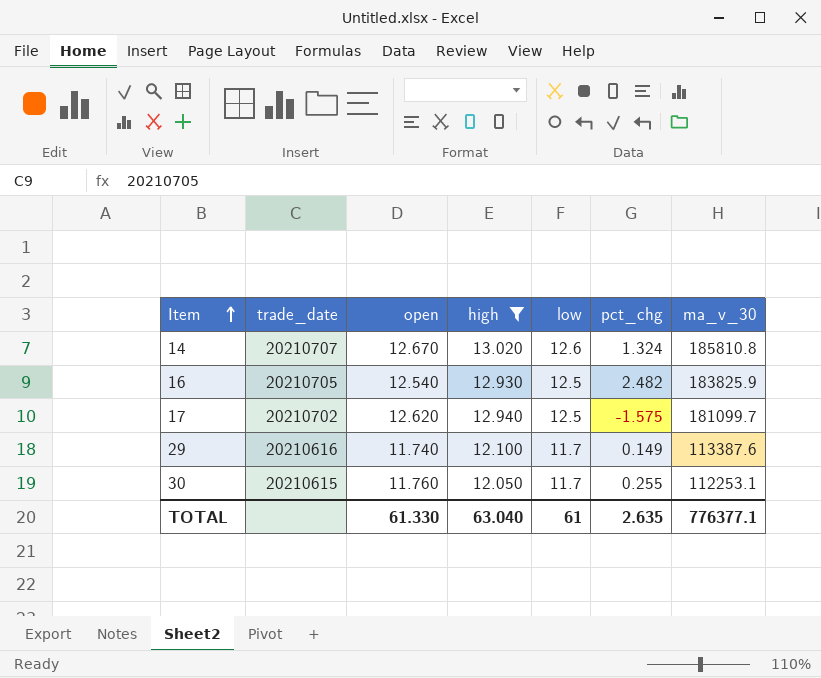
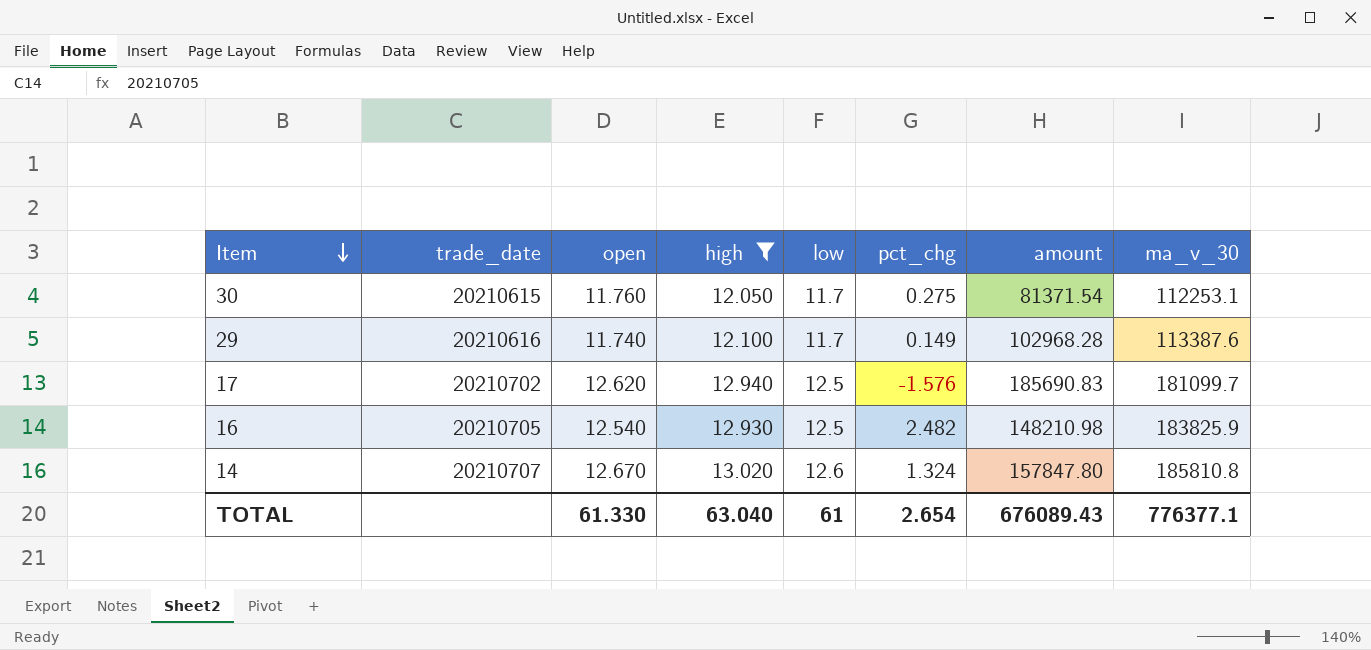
row order: Item ascending -> Item descending
column amount | position: none -> 7
30 | pct_chg: 0.255 -> 0.275
17 | pct_chg: -1.575 -> -1.576
TOTAL | pct_chg: 2.635 -> 2.654

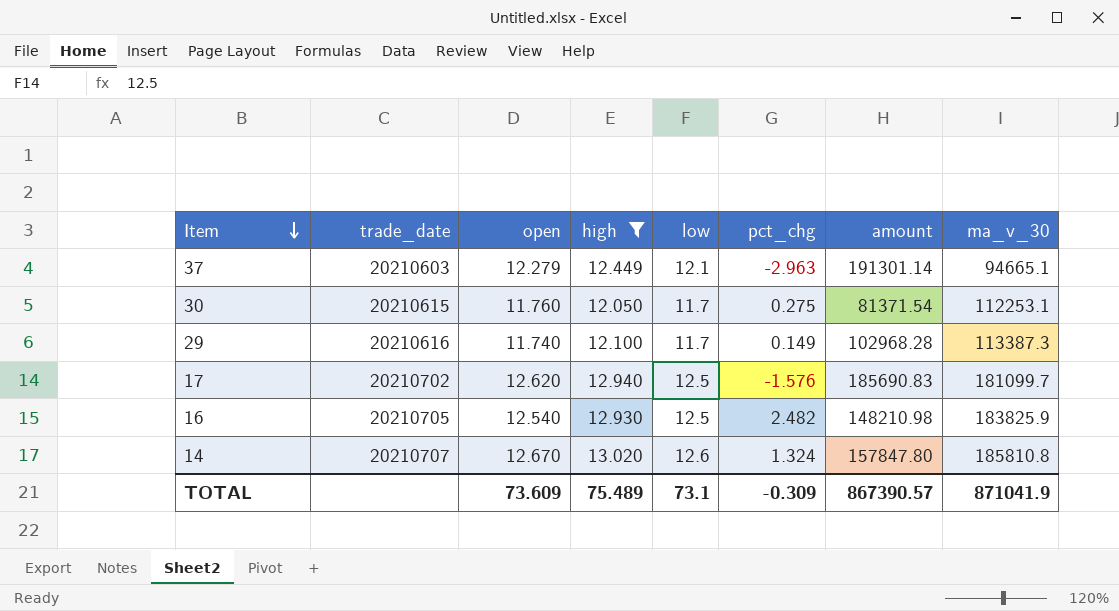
row 37: none -> 20210603 | 12.279 | 12.449 | 12.1 | -2.963 | 191301.14 | 94665.1
29 | ma_v_30: 113387.6 -> 113387.3
TOTAL | open: 61.330 -> 73.609
TOTAL | high: 63.040 -> 75.489
TOTAL | low: 61 -> 73.1
TOTAL | pct_chg: 2.654 -> -0.309
TOTAL | amount: 676089.43 -> 867390.57
TOTAL | ma_v_30: 776377.1 -> 871041.9

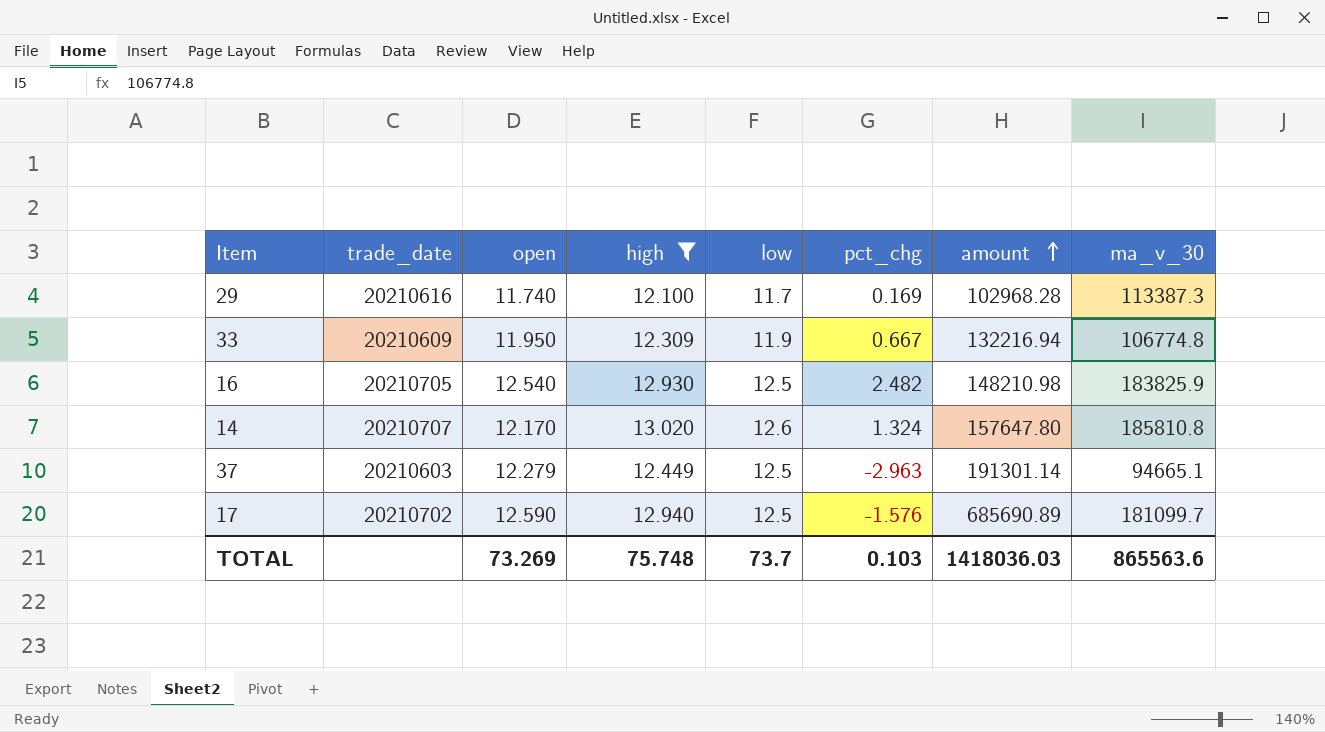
row order: Item descending -> amount ascending
row 30: 20210615 | 11.760 | 12.050 | 11.7 | 0.275 | 81371.54 | 112253.1 -> none
29 | pct_chg: 0.149 -> 0.169
row 33: none -> 20210609 | 11.950 | 12.309 | 11.9 | 0.667 | 132216.94 | 106774.8
14 | open: 12.670 -> 12.170
14 | amount: 157847.80 -> 157647.80
37 | low: 12.1 -> 12.5
17 | open: 12.620 -> 12.590
17 | amount: 185690.83 -> 685690.89
TOTAL | open: 73.609 -> 73.269
TOTAL | high: 75.489 -> 75.748
TOTAL | low: 73.1 -> 73.7
TOTAL | pct_chg: -0.309 -> 0.103
TOTAL | amount: 867390.57 -> 1418036.03
TOTAL | ma_v_30: 871041.9 -> 865563.6

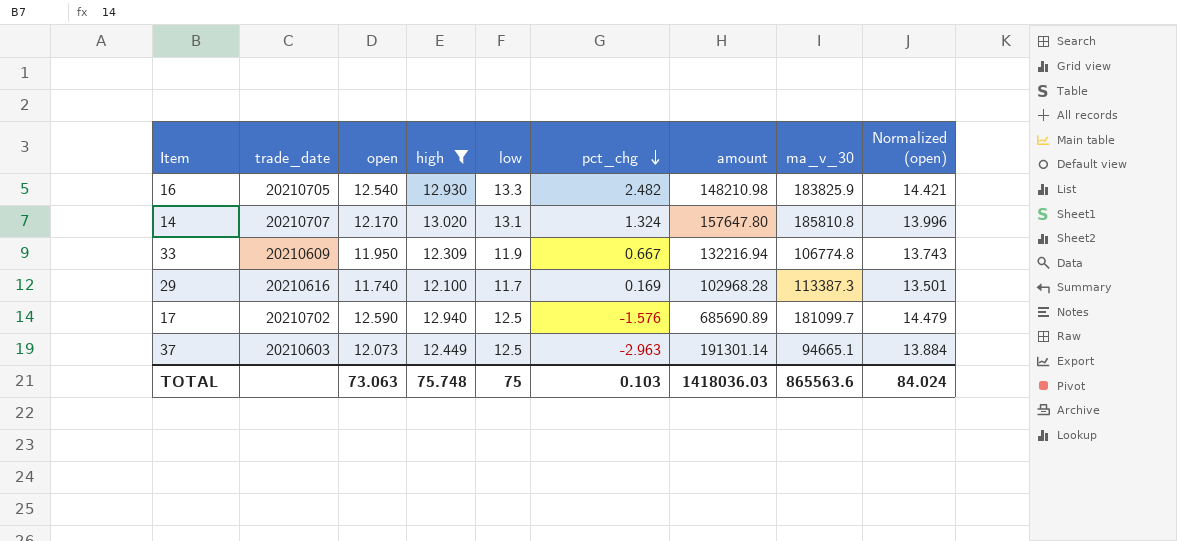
row order: amount ascending -> pct_chg descending
column Normalized (open) | formula: none -> [open] * 1.15
16 | low: 12.5 -> 13.3
14 | low: 12.6 -> 13.1
37 | open: 12.279 -> 12.073
TOTAL | open: 73.269 -> 73.063
TOTAL | low: 73.7 -> 75

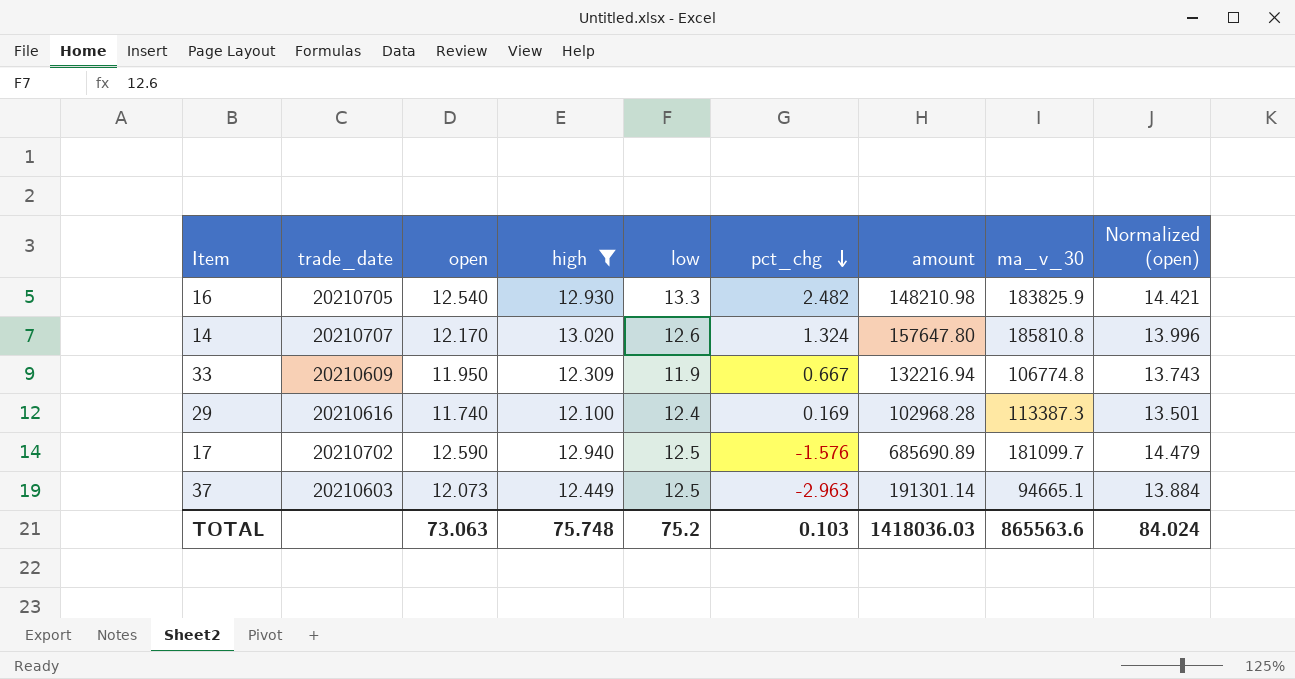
14 | low: 13.1 -> 12.6
29 | low: 11.7 -> 12.4
TOTAL | low: 75 -> 75.2

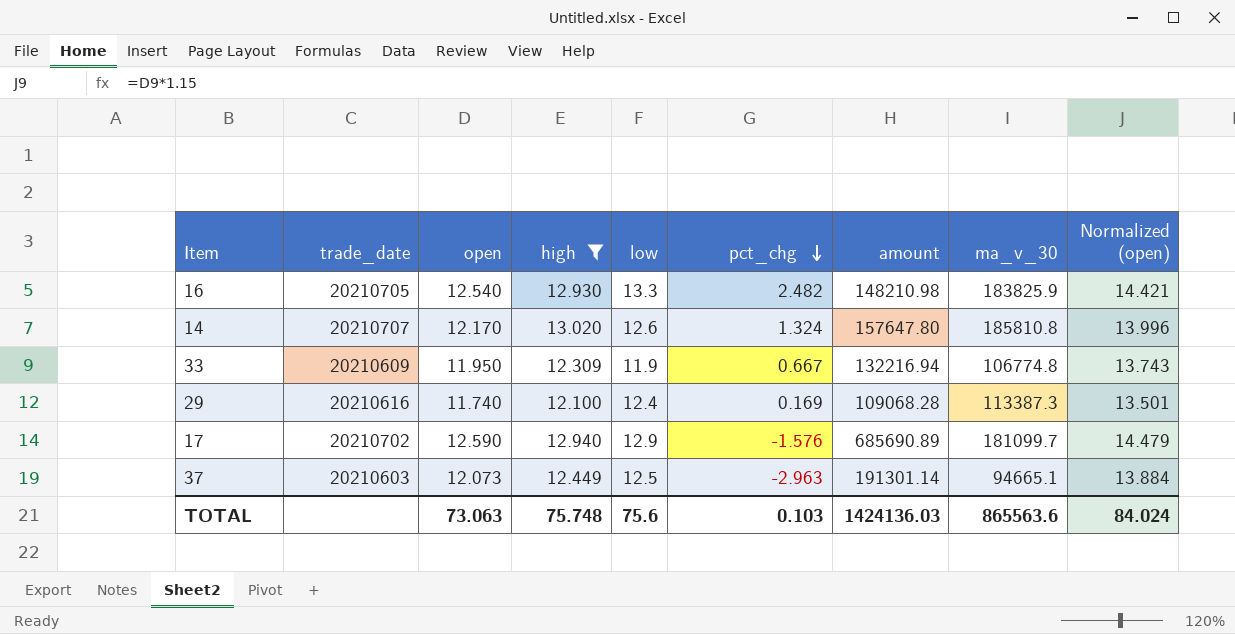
29 | amount: 102968.28 -> 109068.28
17 | low: 12.5 -> 12.9
TOTAL | low: 75.2 -> 75.6
TOTAL | amount: 1418036.03 -> 1424136.03

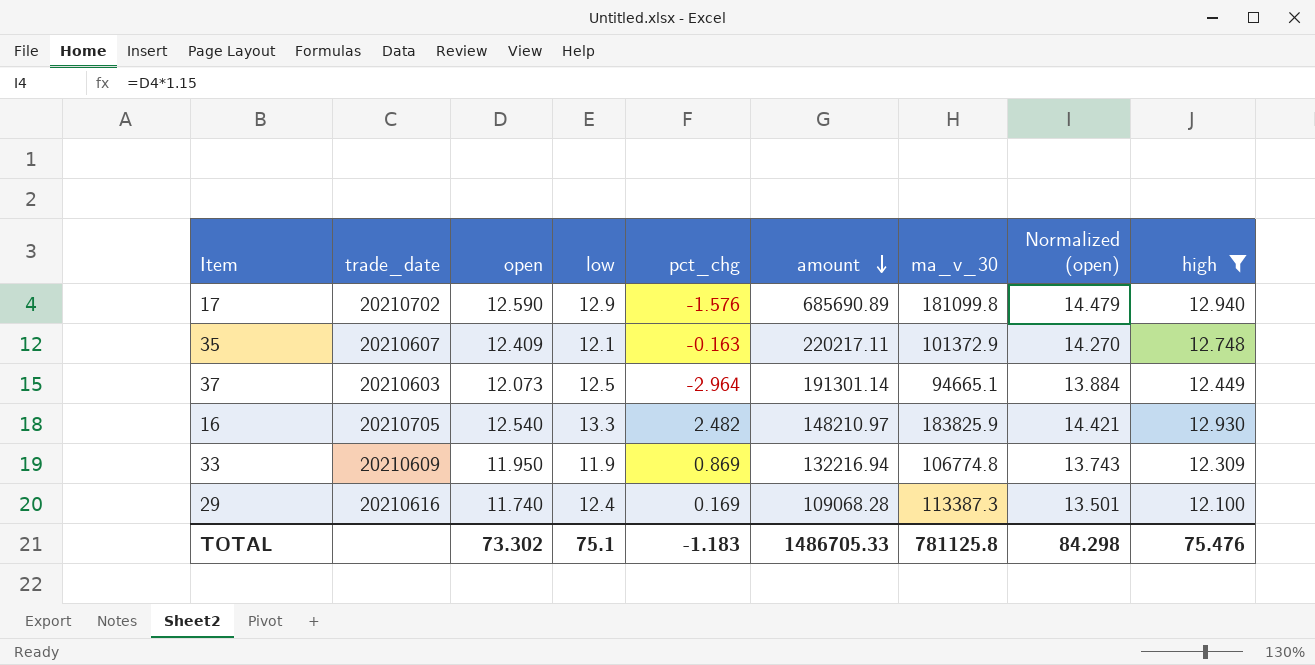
row order: pct_chg descending -> amount descending
column high | position: 4 -> 9
row 14: 20210707 | 12.170 | 13.020 | 12.6 | 1.324 | 157647.80 | 185810.8 | 13.996 -> none
17 | ma_v_30: 181099.7 -> 181099.8
row 35: none -> 20210607 | 12.409 | 12.1 | -0.163 | 220217.11 | 101372.9 | 14.270 | 12.748
37 | pct_chg: -2.963 -> -2.964
16 | amount: 148210.98 -> 148210.97
33 | pct_chg: 0.667 -> 0.869
TOTAL | open: 73.063 -> 73.302
TOTAL | low: 75.6 -> 75.1
TOTAL | pct_chg: 0.103 -> -1.183
TOTAL | amount: 1424136.03 -> 1486705.33
TOTAL | ma_v_30: 865563.6 -> 781125.8
TOTAL | Normalized (open): 84.024 -> 84.298
TOTAL | high: 75.748 -> 75.476

